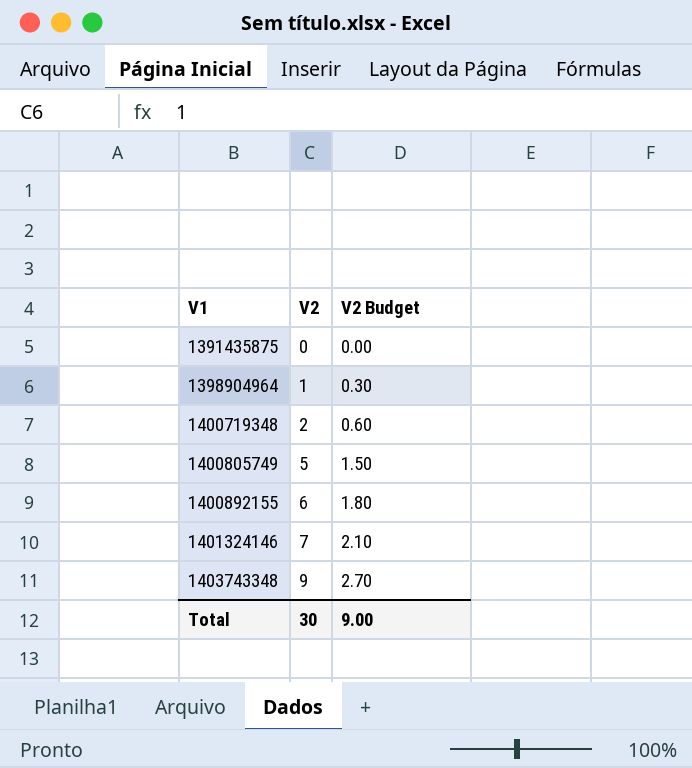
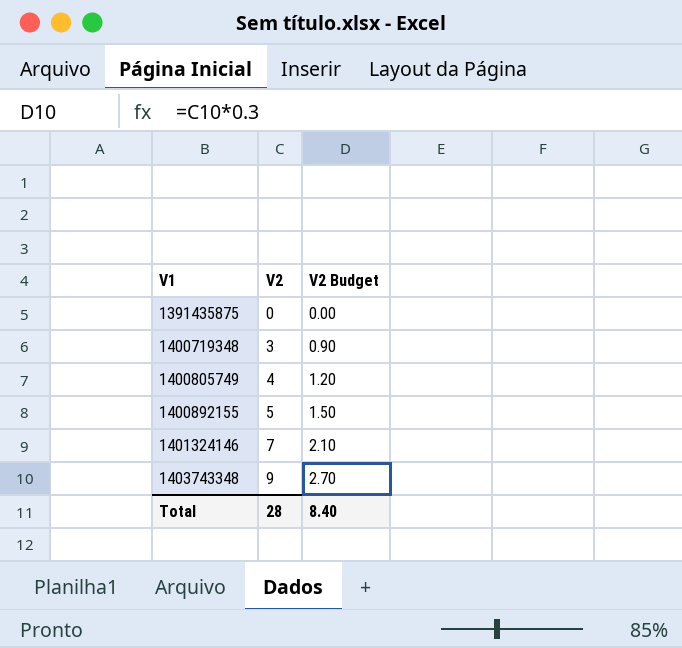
row 1398904964: 1 | 0.30 -> none
1400719348 | V2: 2 -> 3
1400719348 | V2 Budget: 0.60 -> 0.90
1400805749 | V2: 5 -> 4
1400805749 | V2 Budget: 1.50 -> 1.20
1400892155 | V2: 6 -> 5
1400892155 | V2 Budget: 1.80 -> 1.50
Total | V2: 30 -> 28
Total | V2 Budget: 9.00 -> 8.40

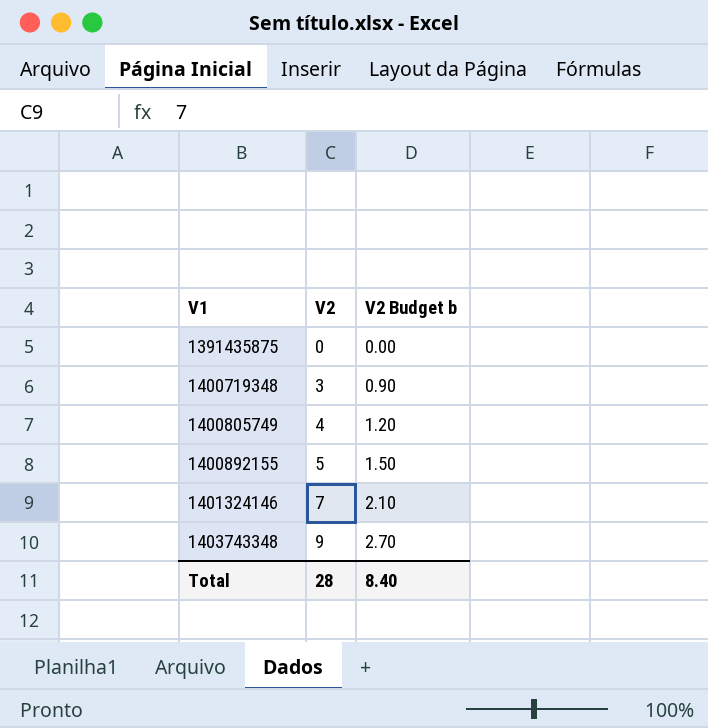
column name: V2 Budget -> V2 Budget b

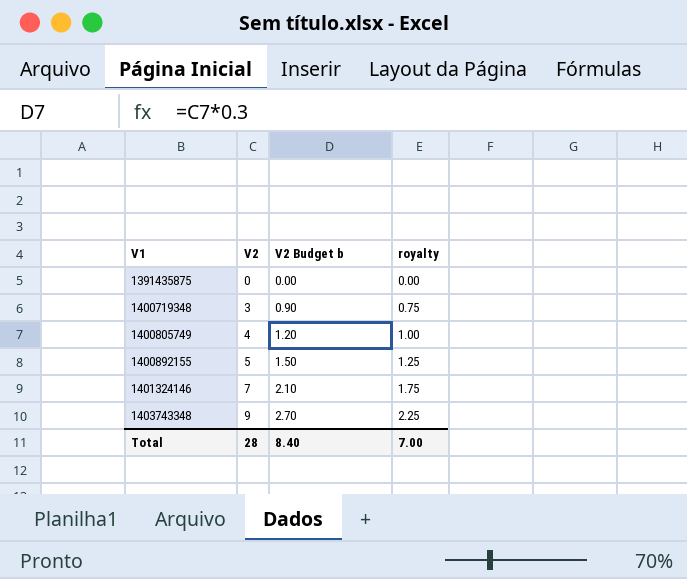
column royalty | formula: none -> [V2] * 0.25

